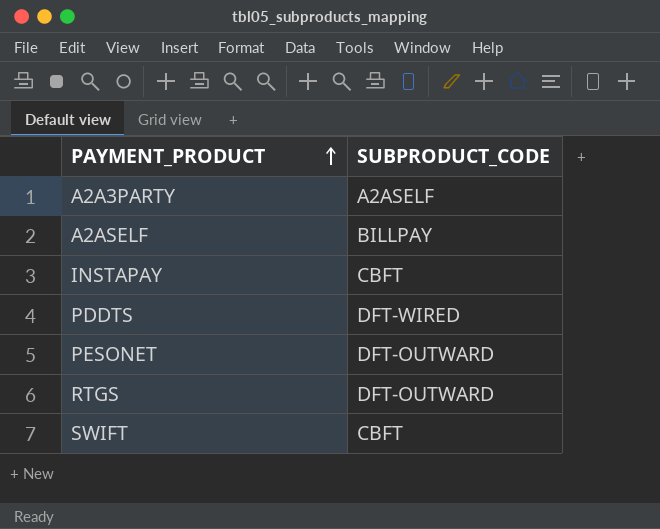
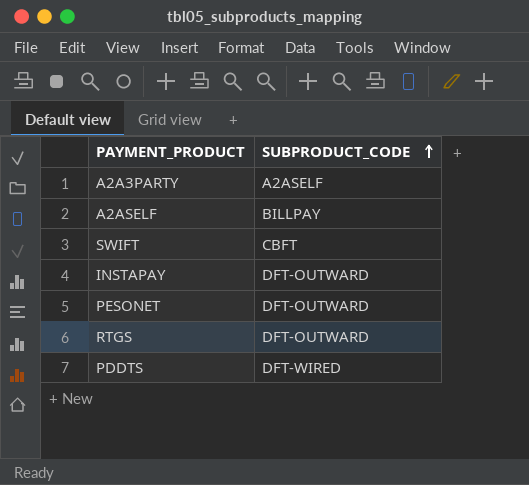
row order: PAYMENT_PRODUCT ascending -> SUBPRODUCT_CODE ascending
INSTAPAY | SUBPRODUCT_CODE: CBFT -> DFT-OUTWARD

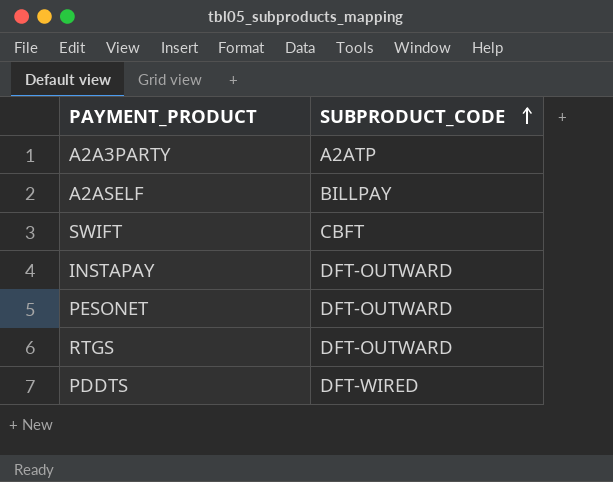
A2A3PARTY | SUBPRODUCT_CODE: A2ASELF -> A2ATP

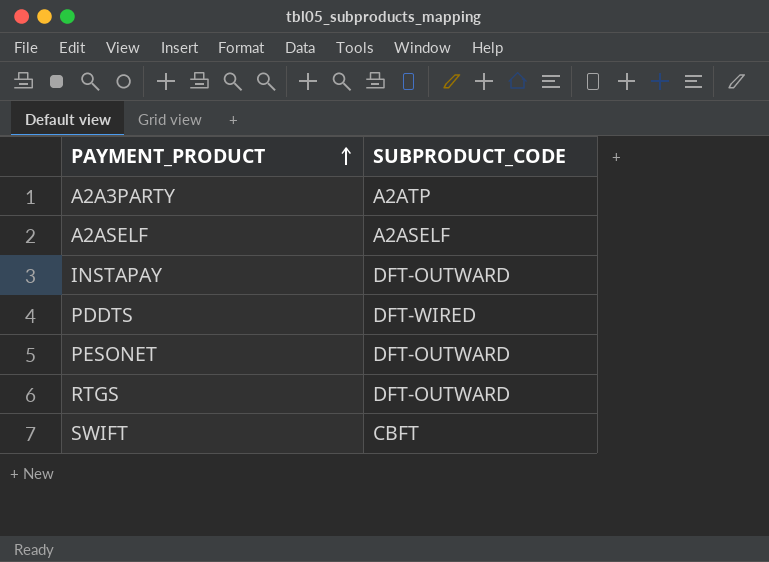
row order: SUBPRODUCT_CODE ascending -> PAYMENT_PRODUCT ascending
A2ASELF | SUBPRODUCT_CODE: BILLPAY -> A2ASELF

